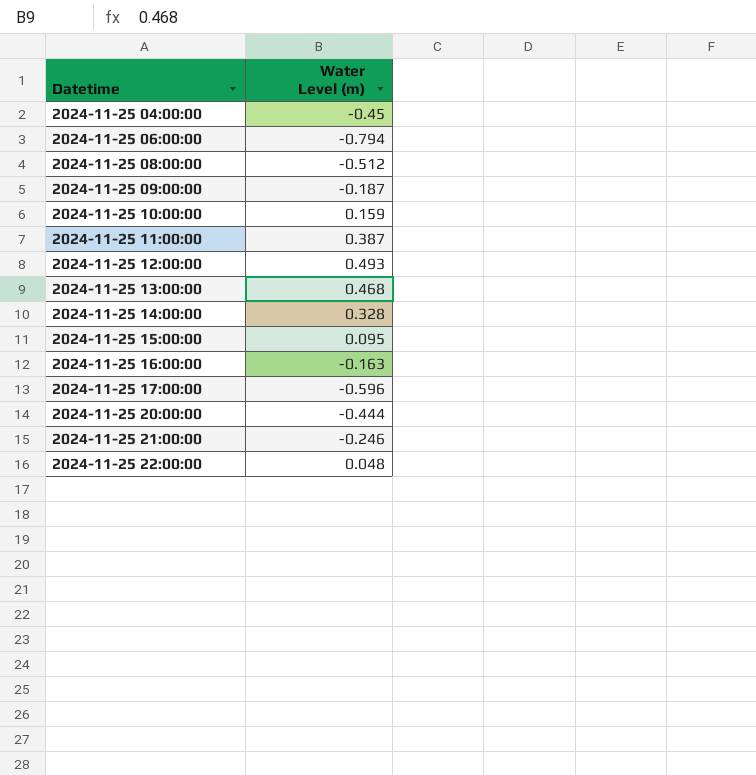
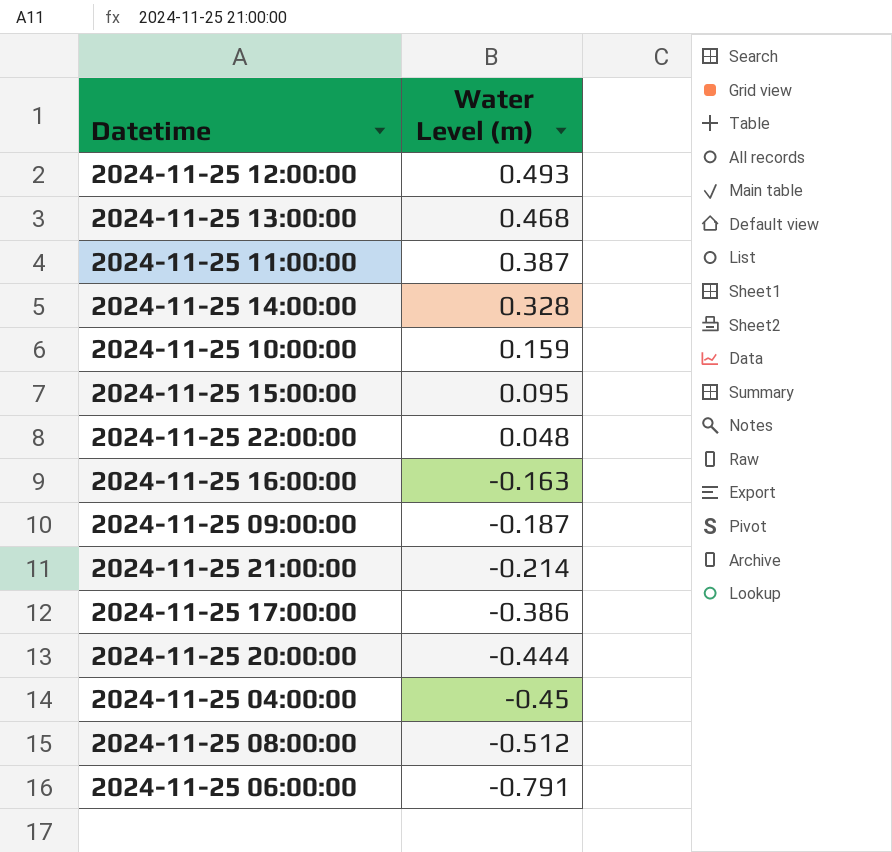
row order: Datetime ascending -> Water Level (m) descending
2024-11-25 21:00:00 | Water Level (m): -0.246 -> -0.214
2024-11-25 17:00:00 | Water Level (m): -0.596 -> -0.386
2024-11-25 06:00:00 | Water Level (m): -0.794 -> -0.791

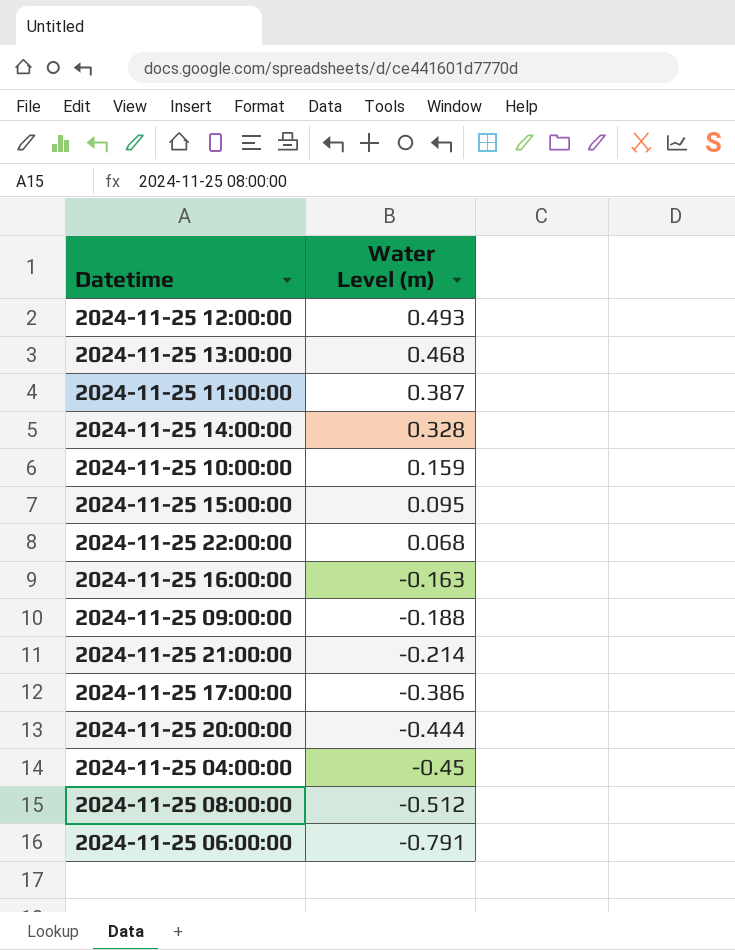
2024-11-25 22:00:00 | Water Level (m): 0.048 -> 0.068
2024-11-25 09:00:00 | Water Level (m): -0.187 -> -0.188

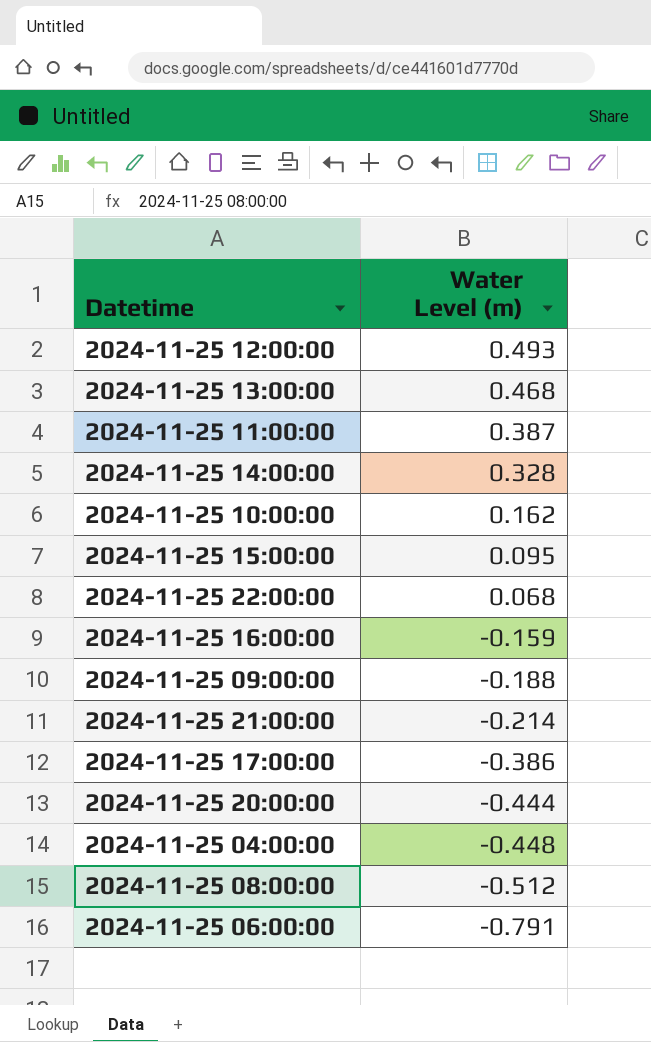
2024-11-25 10:00:00 | Water Level (m): 0.159 -> 0.162
2024-11-25 16:00:00 | Water Level (m): -0.163 -> -0.159
2024-11-25 04:00:00 | Water Level (m): -0.45 -> -0.448

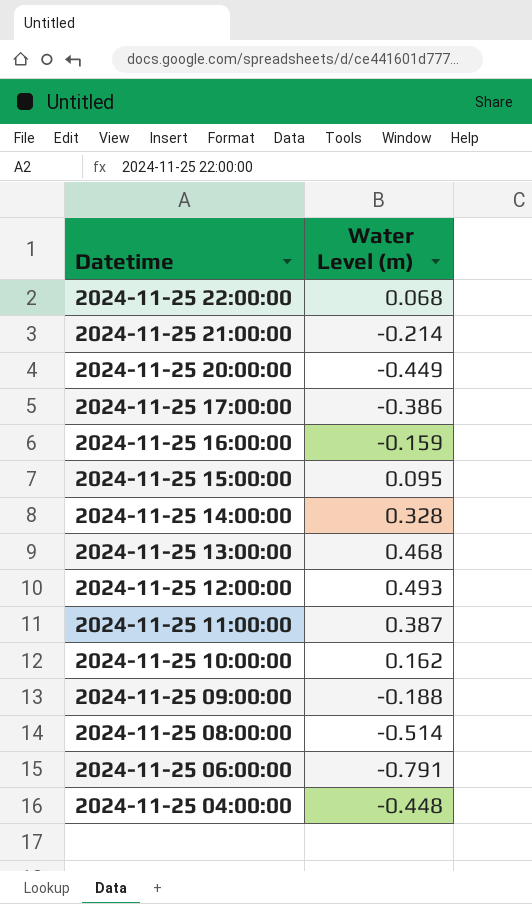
row order: Water Level (m) descending -> Datetime descending
2024-11-25 20:00:00 | Water Level (m): -0.444 -> -0.449
2024-11-25 08:00:00 | Water Level (m): -0.512 -> -0.514

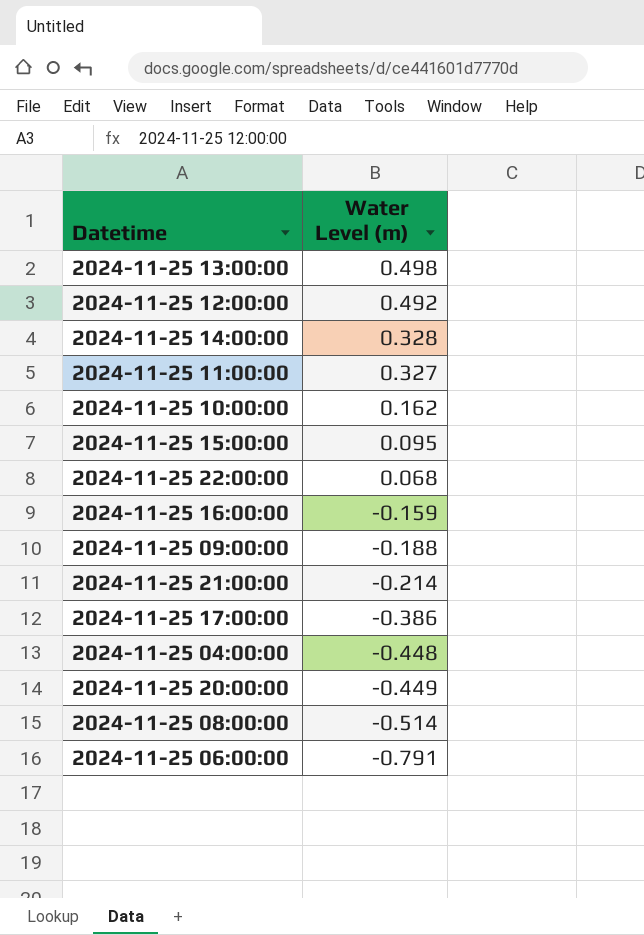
row order: Datetime descending -> Water Level (m) descending
2024-11-25 13:00:00 | Water Level (m): 0.468 -> 0.498
2024-11-25 12:00:00 | Water Level (m): 0.493 -> 0.492
2024-11-25 11:00:00 | Water Level (m): 0.387 -> 0.327

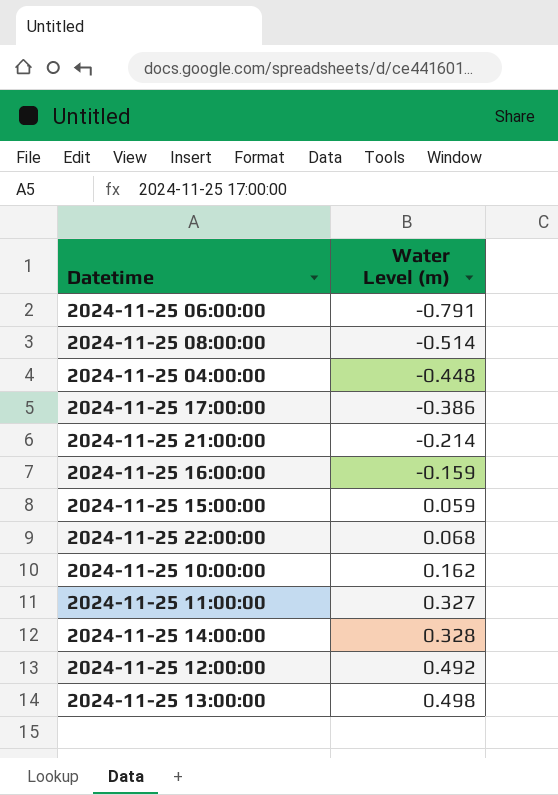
row order: Water Level (m) descending -> Water Level (m) ascending
row 2024-11-25 09:00:00: -0.188 -> none
row 2024-11-25 20:00:00: -0.449 -> none
2024-11-25 15:00:00 | Water Level (m): 0.095 -> 0.059

